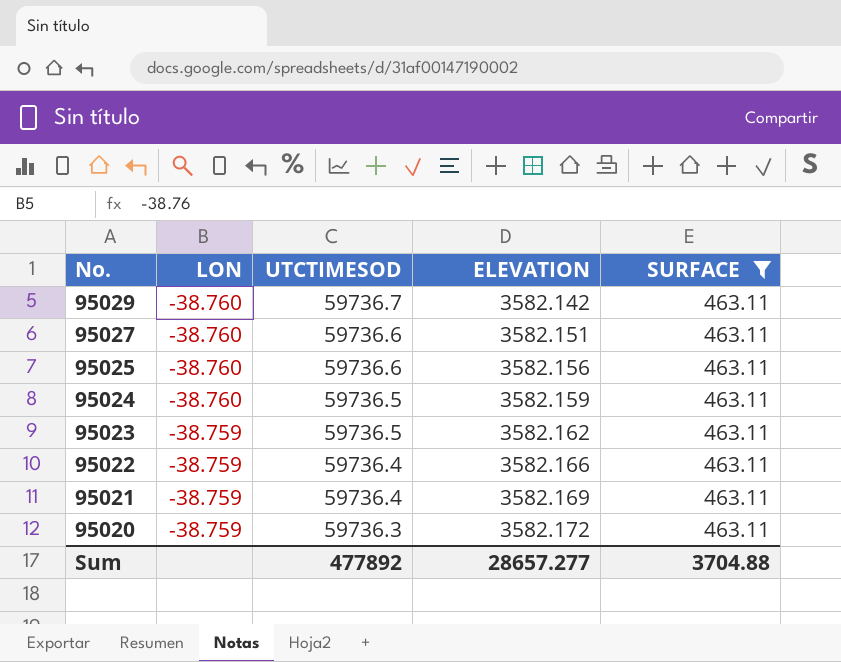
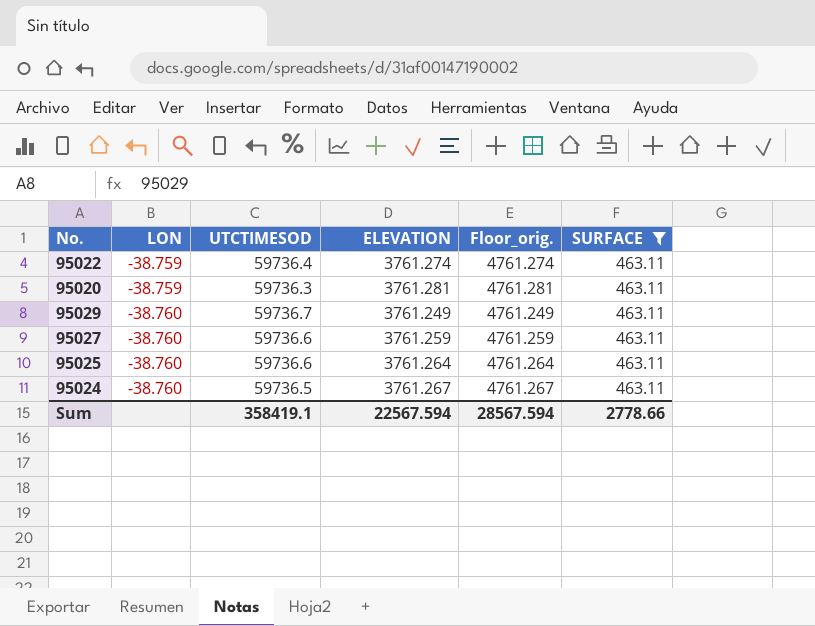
row order: No. descending -> LON descending
column Floor_orig. | formula: none -> [ELEVATION] + 1000
row 95023: -38.759 | 59736.5 | 3582.162 | 463.11 -> none
row 95021: -38.759 | 59736.4 | 3582.169 | 463.11 -> none
95022 | ELEVATION: 3582.166 -> 3761.274
95020 | ELEVATION: 3582.172 -> 3761.281
95029 | ELEVATION: 3582.142 -> 3761.249
95027 | ELEVATION: 3582.151 -> 3761.259
95025 | ELEVATION: 3582.156 -> 3761.264
95024 | ELEVATION: 3582.159 -> 3761.267
Sum | UTCTIMESOD: 477892 -> 358419.1
Sum | ELEVATION: 28657.277 -> 22567.594
Sum | SURFACE: 3704.88 -> 2778.66

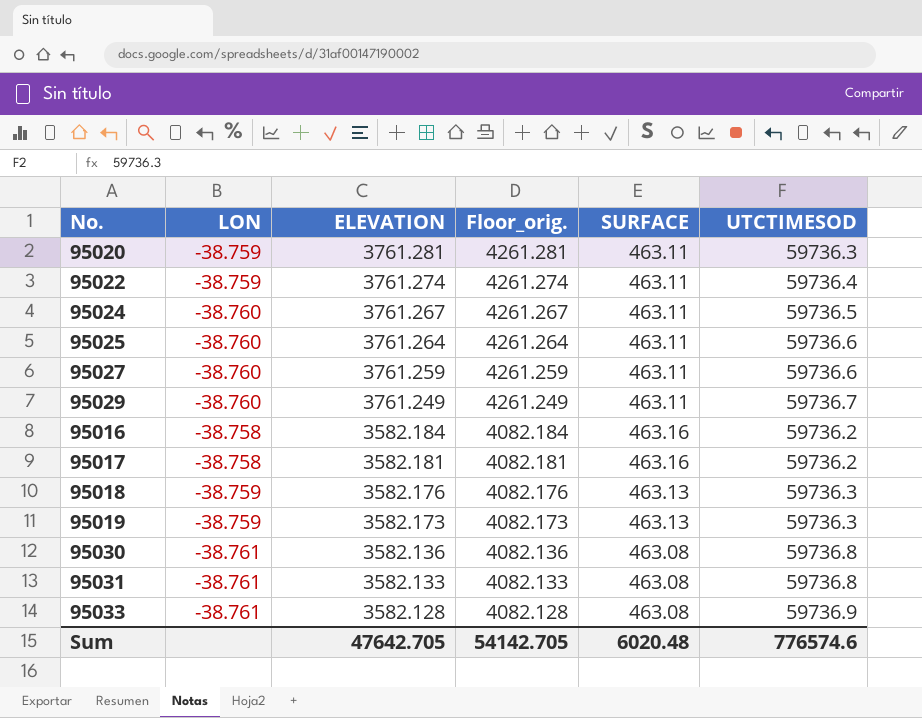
filter: SURFACE = 463.11 -> none
row order: LON descending -> ELEVATION descending
column Floor_orig. | formula: [ELEVATION] + 1000 -> [ELEVATION] + 500
column UTCTIMESOD | position: 3 -> 6
Sum | ELEVATION: 22567.594 -> 47642.705
Sum | Floor_orig.: 28567.594 -> 54142.705
Sum | SURFACE: 2778.66 -> 6020.48
Sum | UTCTIMESOD: 358419.1 -> 776574.6

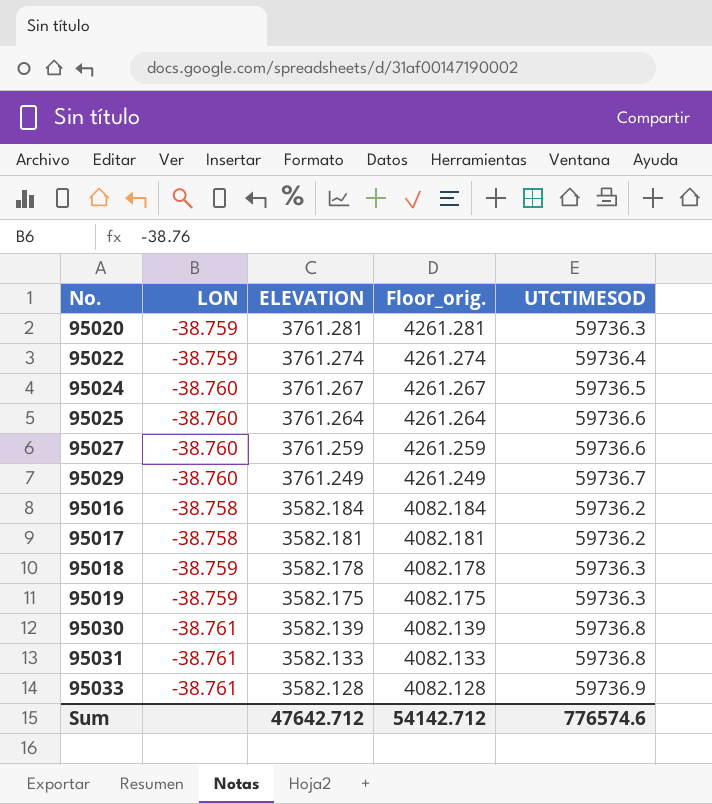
column SURFACE | position: 5 -> none
95018 | ELEVATION: 3582.176 -> 3582.178
95018 | Floor_orig.: 4082.176 -> 4082.178
95019 | ELEVATION: 3582.173 -> 3582.175
95019 | Floor_orig.: 4082.173 -> 4082.175
95030 | ELEVATION: 3582.136 -> 3582.139
95030 | Floor_orig.: 4082.136 -> 4082.139
Sum | ELEVATION: 47642.705 -> 47642.712
Sum | Floor_orig.: 54142.705 -> 54142.712

